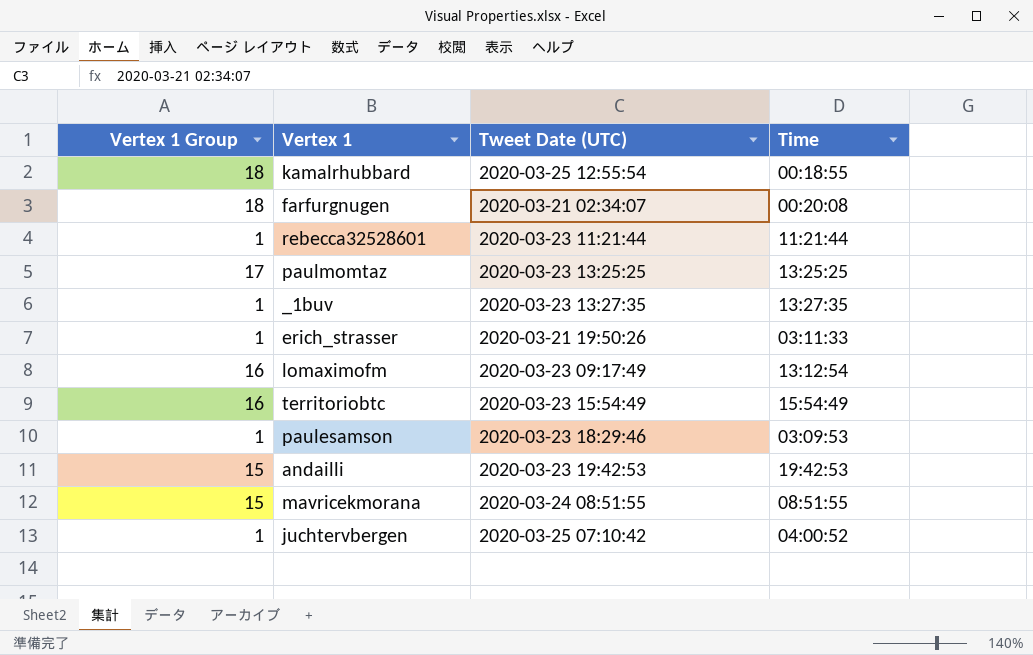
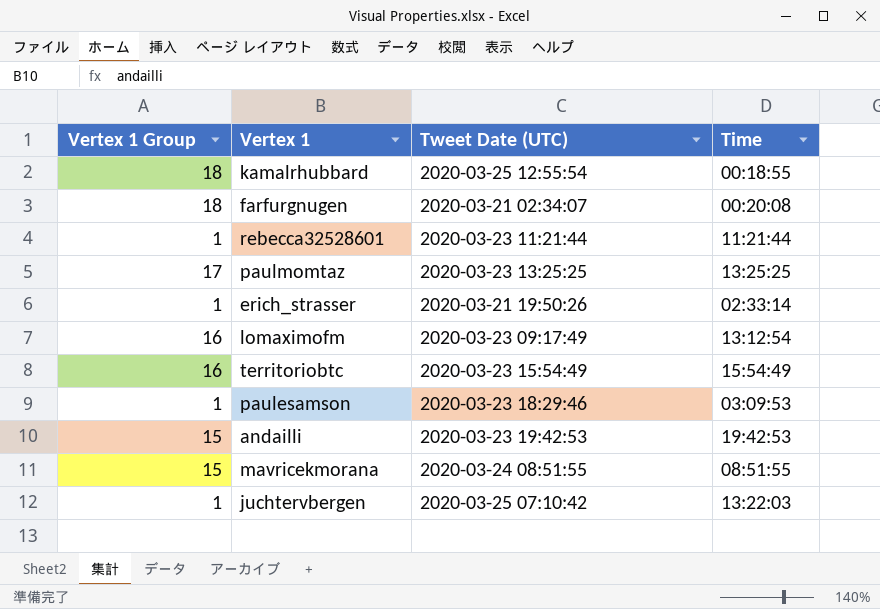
row _1buv: 1 | 2020-03-23 13:27:35 | 13:27:35 -> none
erich_strasser | Time: 03:11:33 -> 02:33:14
juchtervbergen | Time: 04:00:52 -> 13:22:03

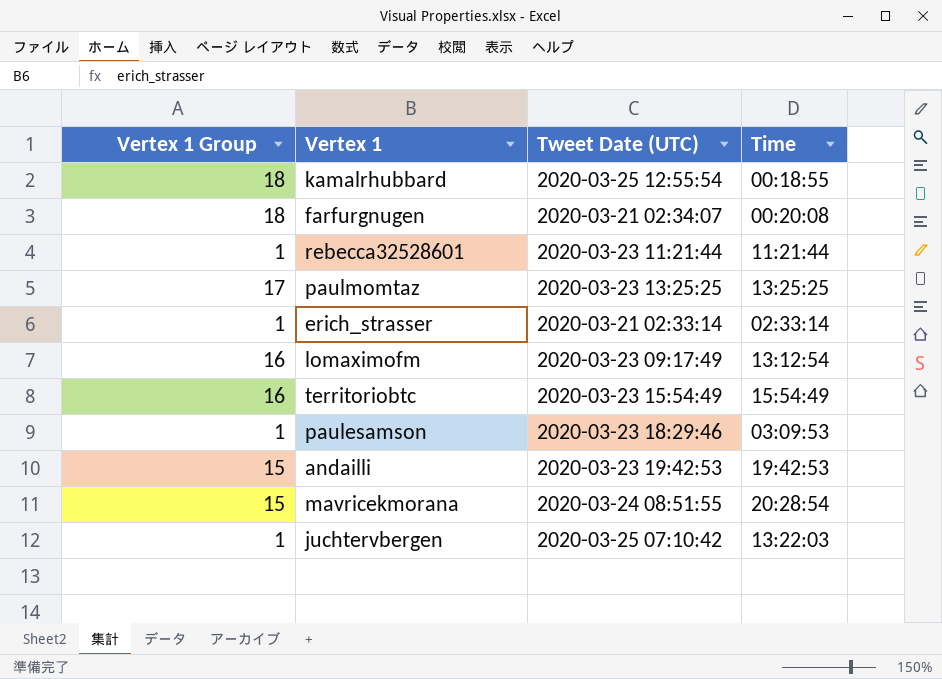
erich_strasser | Tweet Date (UTC): 2020-03-21 19:50:26 -> 2020-03-21 02:33:14
mavricekmorana | Time: 08:51:55 -> 20:28:54

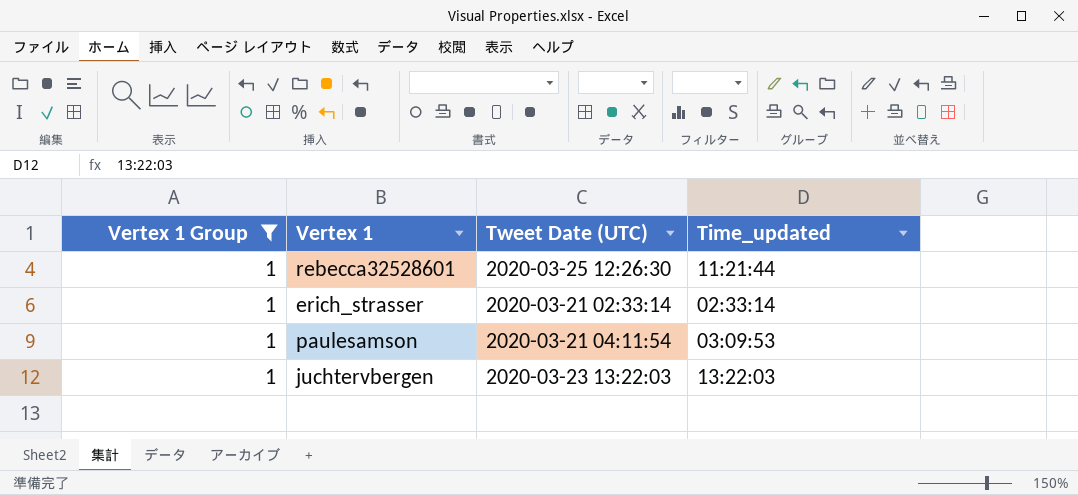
filter: none -> Vertex 1 Group = 1
column name: Time -> Time_updated
rebecca32528601 | Tweet Date (UTC): 2020-03-23 11:21:44 -> 2020-03-25 12:26:30
paulesamson | Tweet Date (UTC): 2020-03-23 18:29:46 -> 2020-03-21 04:11:54
juchtervbergen | Tweet Date (UTC): 2020-03-25 07:10:42 -> 2020-03-23 13:22:03

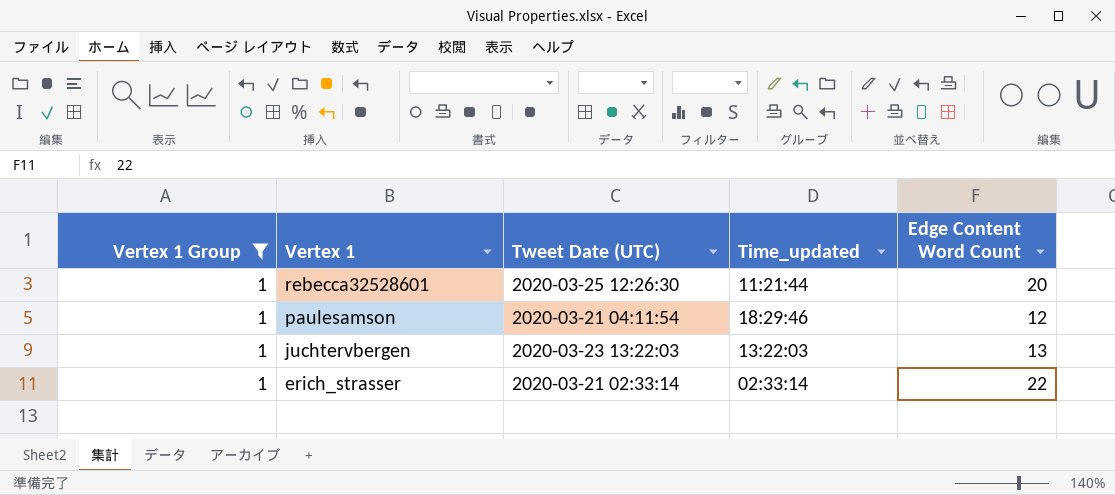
row order: none -> Vertex 1 descending
column Edge Content Word Count | position: none -> 5
paulesamson | Time_updated: 03:09:53 -> 18:29:46

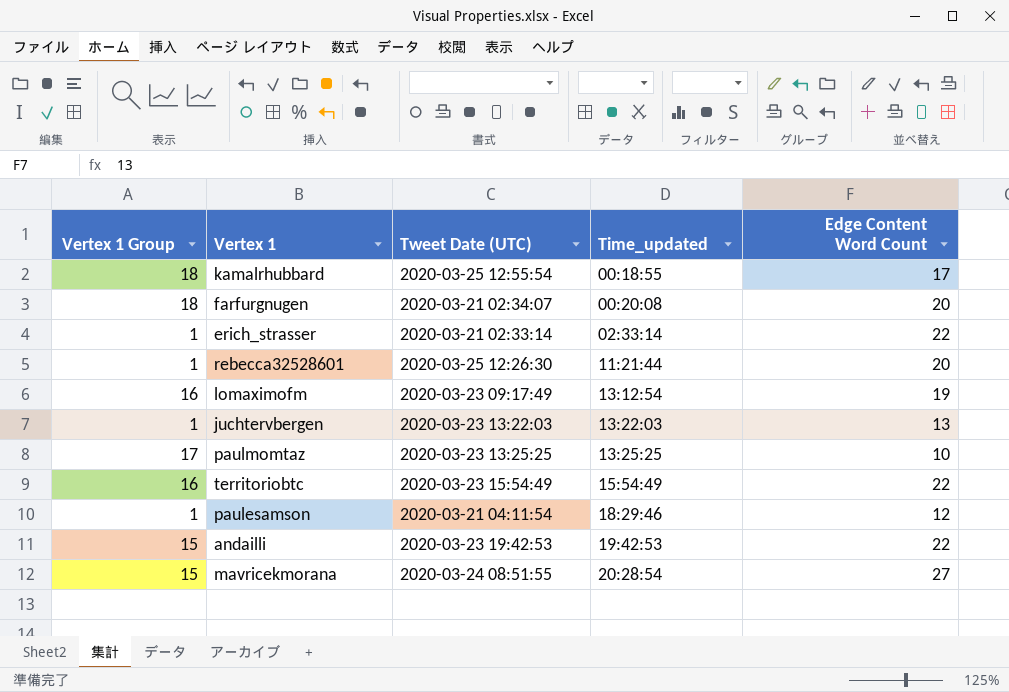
filter: Vertex 1 Group = 1 -> none
row order: Vertex 1 descending -> Time_updated ascending

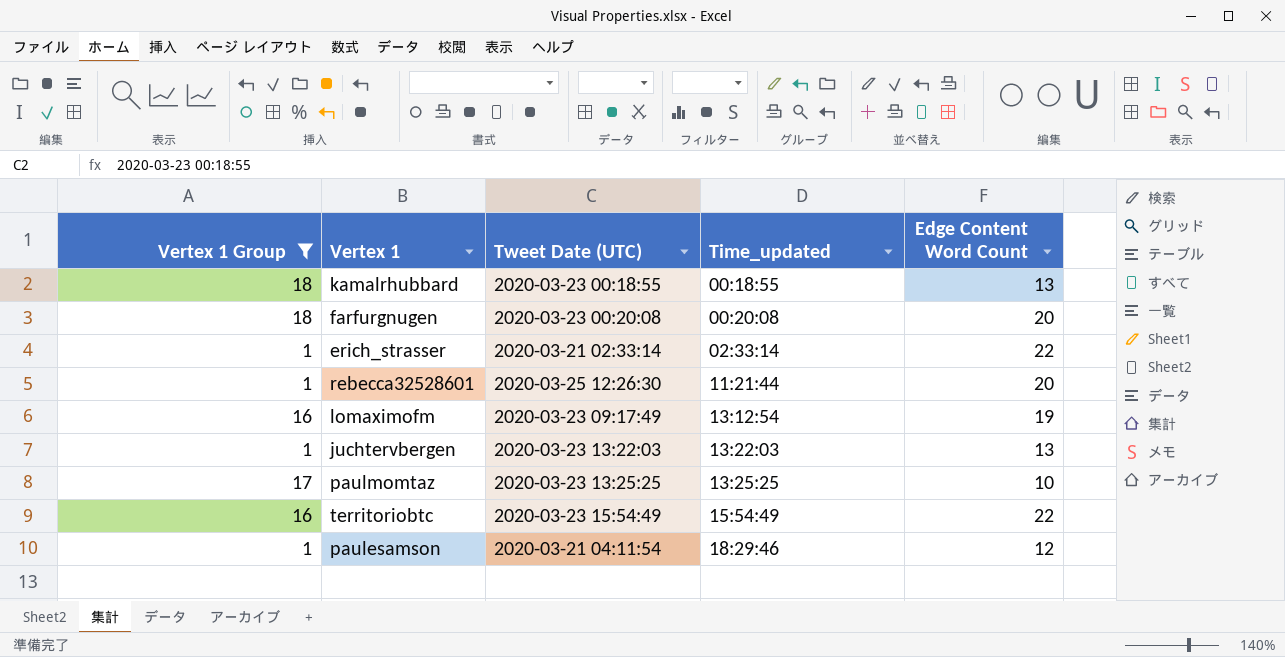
filter: none -> Vertex 1 Group != 15
kamalrhubbard | Tweet Date (UTC): 2020-03-25 12:55:54 -> 2020-03-23 00:18:55
kamalrhubbard | Edge Content Word Count: 17 -> 13
farfurgnugen | Tweet Date (UTC): 2020-03-21 02:34:07 -> 2020-03-23 00:20:08

